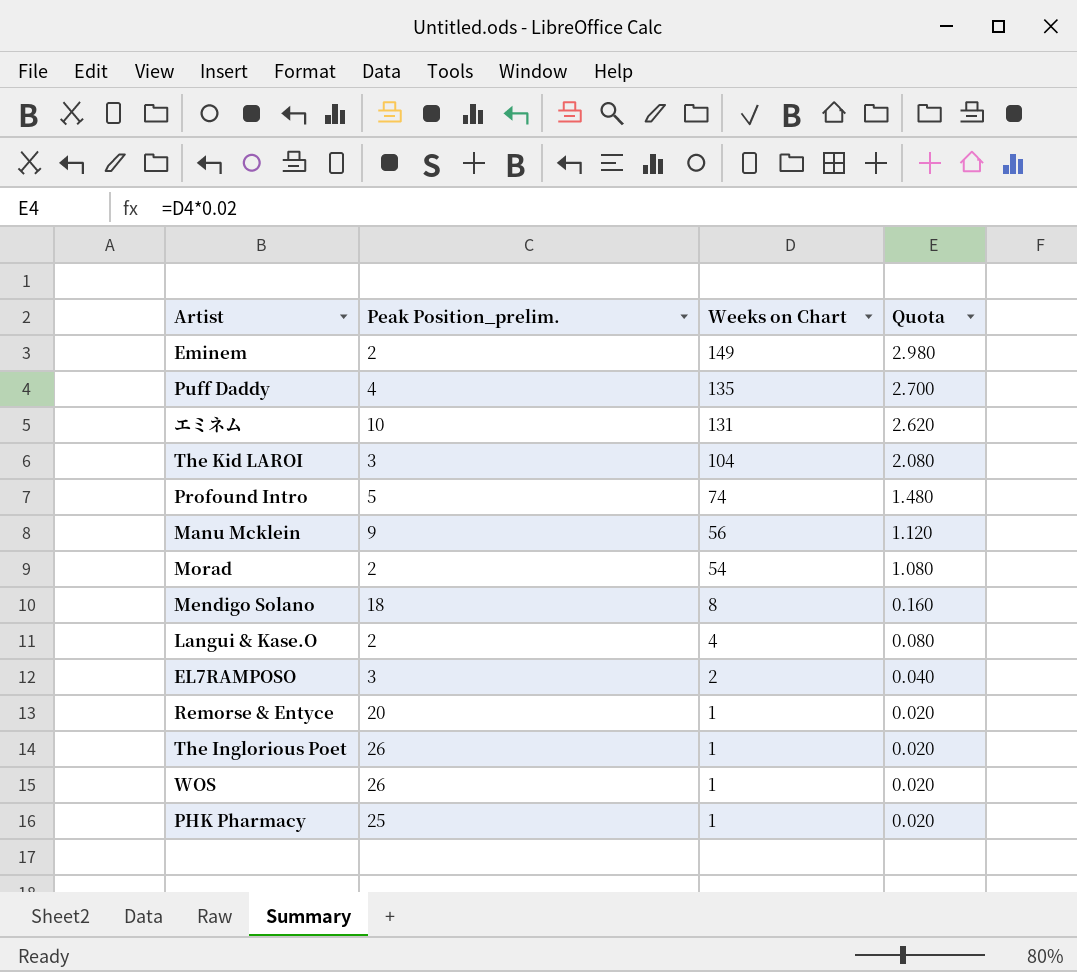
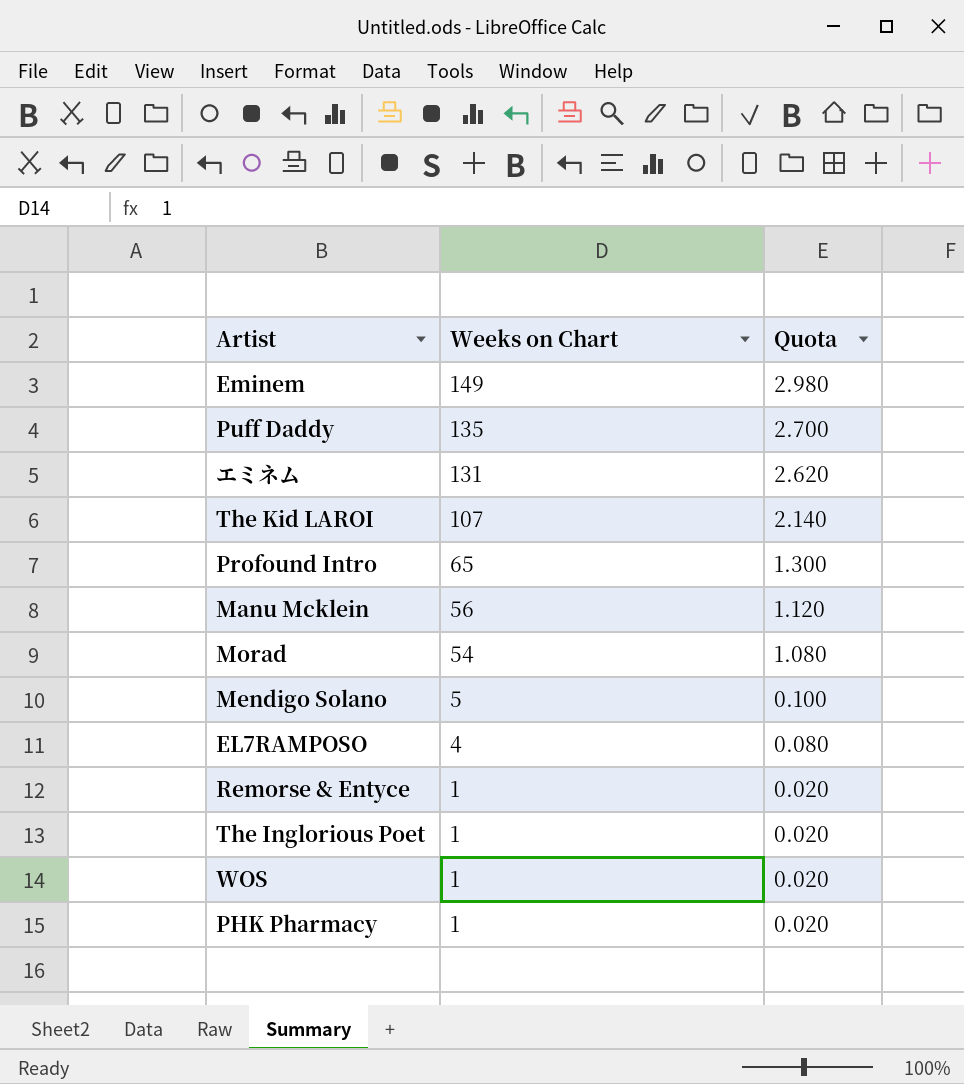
column Peak Position_prelim. | position: 2 -> none
row Langui & Kase.O: 2 | 4 | 0.080 -> none
The Kid LAROI | Weeks on Chart: 104 -> 107
The Kid LAROI | Quota: 2.080 -> 2.140
Profound Intro | Weeks on Chart: 74 -> 65
Profound Intro | Quota: 1.480 -> 1.300
Mendigo Solano | Weeks on Chart: 8 -> 5
Mendigo Solano | Quota: 0.160 -> 0.100
EL7RAMPOSO | Weeks on Chart: 2 -> 4
EL7RAMPOSO | Quota: 0.040 -> 0.080

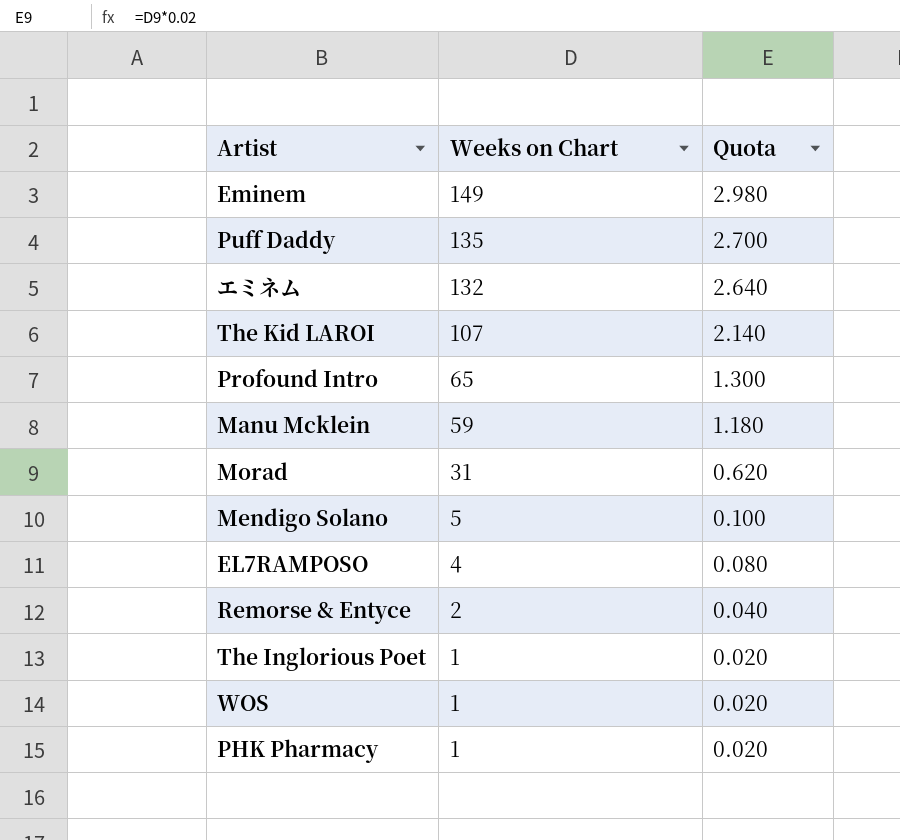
エミネム | Weeks on Chart: 131 -> 132
エミネム | Quota: 2.620 -> 2.640
Manu Mcklein | Weeks on Chart: 56 -> 59
Manu Mcklein | Quota: 1.120 -> 1.180
Morad | Weeks on Chart: 54 -> 31
Morad | Quota: 1.080 -> 0.620
Remorse & Entyce | Weeks on Chart: 1 -> 2
Remorse & Entyce | Quota: 0.020 -> 0.040

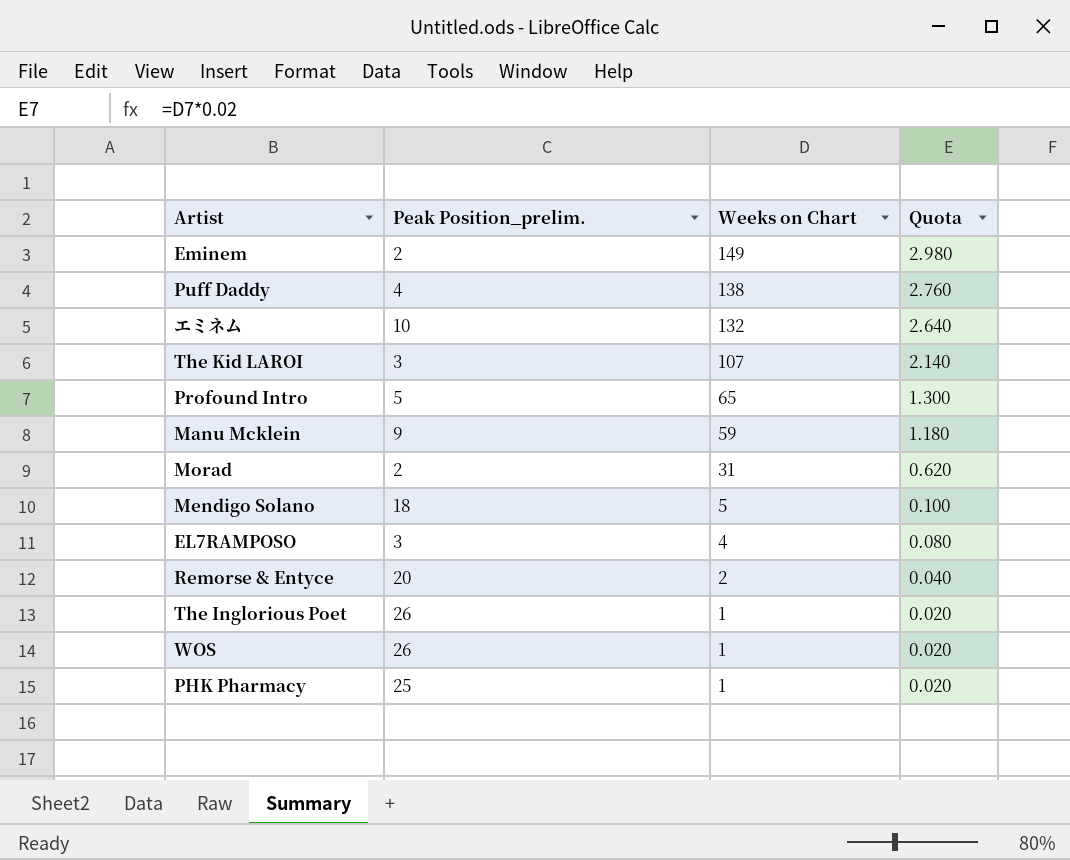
column Peak Position_prelim. | position: none -> 2
Puff Daddy | Weeks on Chart: 135 -> 138
Puff Daddy | Quota: 2.700 -> 2.760

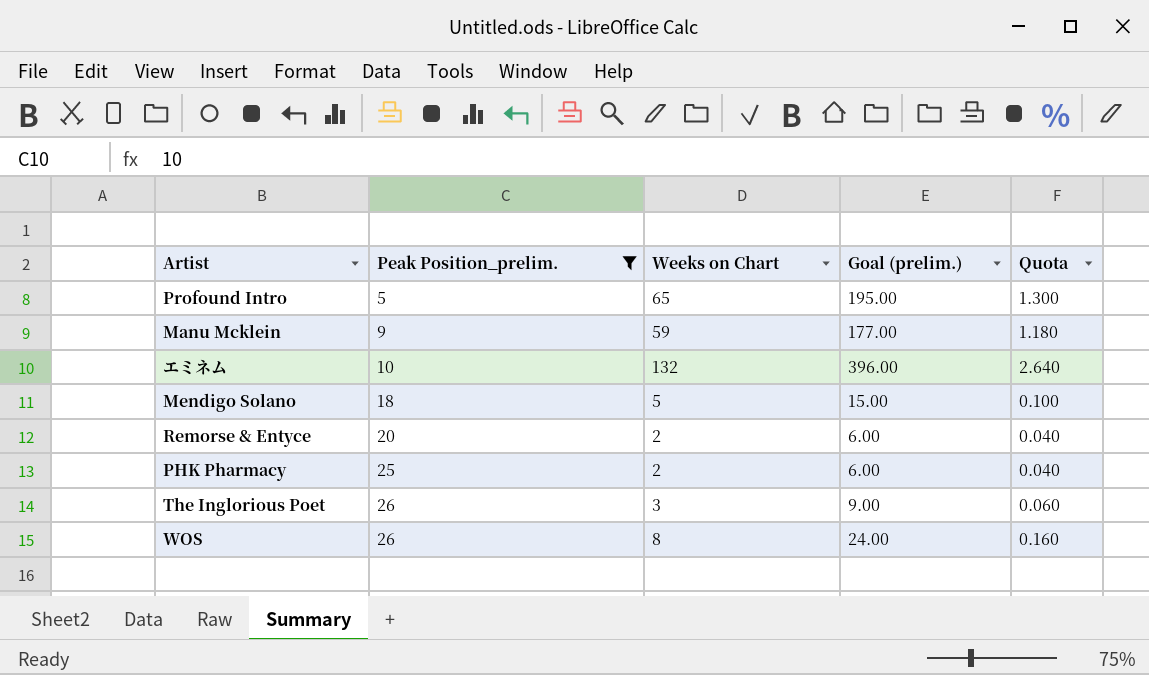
filter: none -> Peak Position_prelim. >= 5
row order: Weeks on Chart descending -> Peak Position_prelim. ascending
column Goal (prelim.) | formula: none -> [Weeks on Chart] * 3
PHK Pharmacy | Weeks on Chart: 1 -> 2
PHK Pharmacy | Quota: 0.020 -> 0.040
The Inglorious Poet | Weeks on Chart: 1 -> 3
The Inglorious Poet | Quota: 0.020 -> 0.060
WOS | Weeks on Chart: 1 -> 8
WOS | Quota: 0.020 -> 0.160

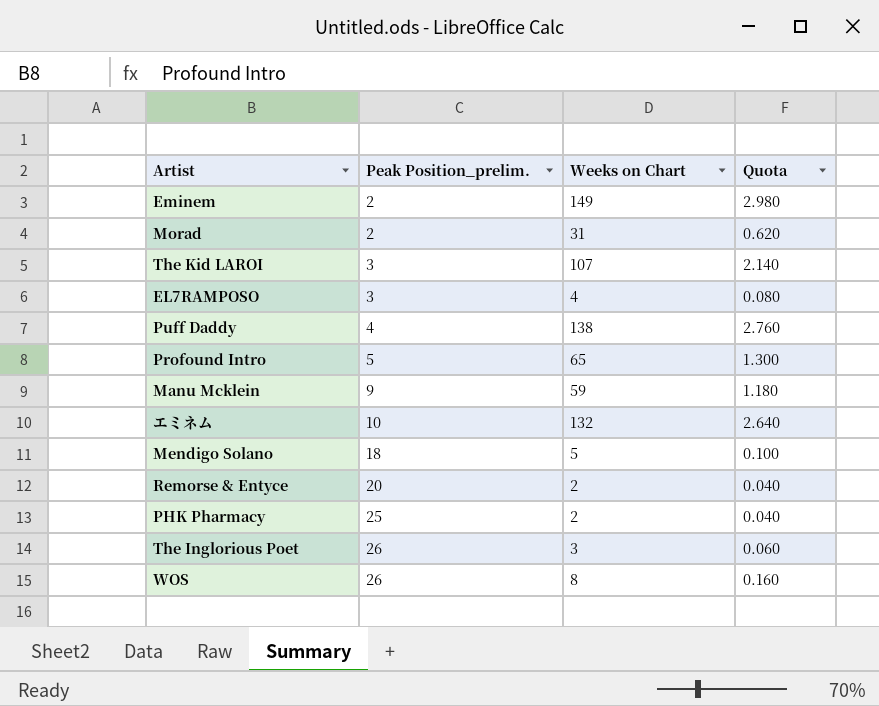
filter: Peak Position_prelim. >= 5 -> none
column Goal (prelim.) | formula: [Weeks on Chart] * 3 -> none

